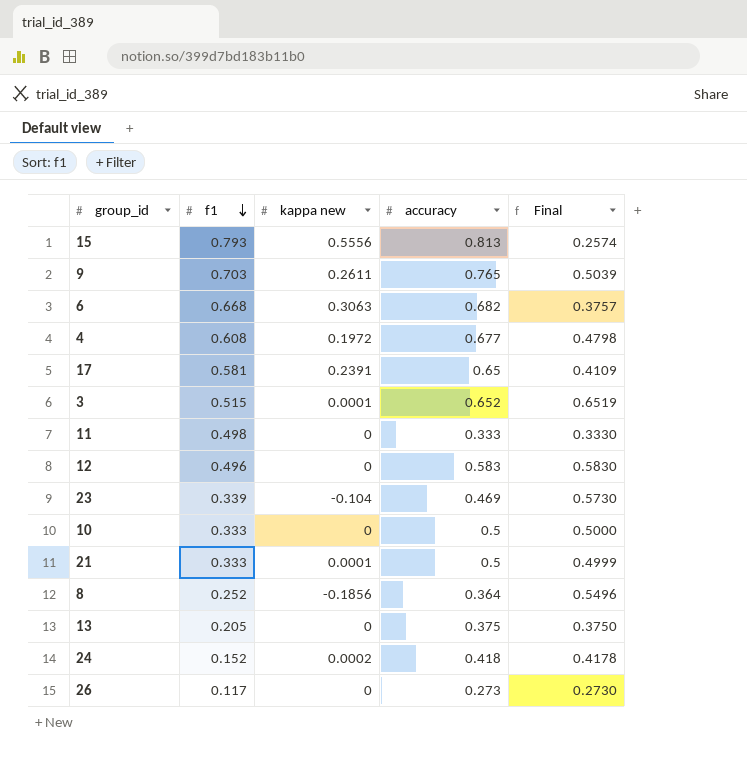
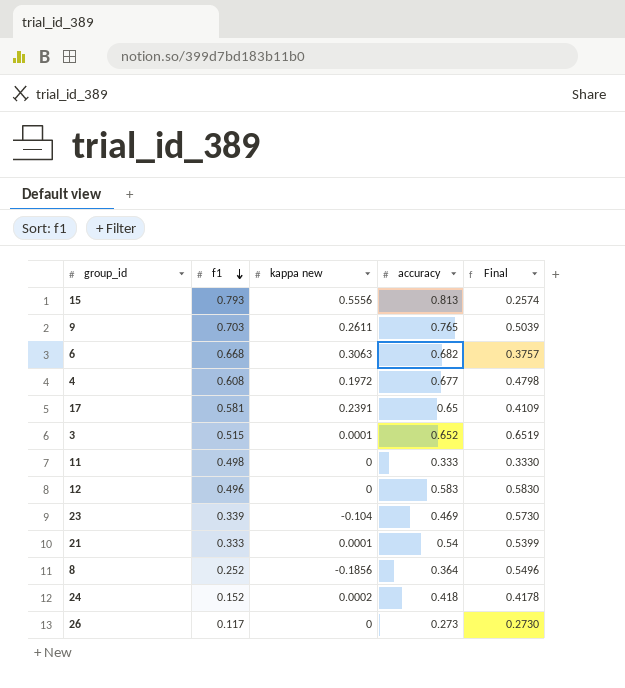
row 10: 0.333 | 0 | 0.5 | 0.5000 -> none
row 13: 0.205 | 0 | 0.375 | 0.3750 -> none
21 | accuracy: 0.5 -> 0.54
21 | Final: 0.4999 -> 0.5399

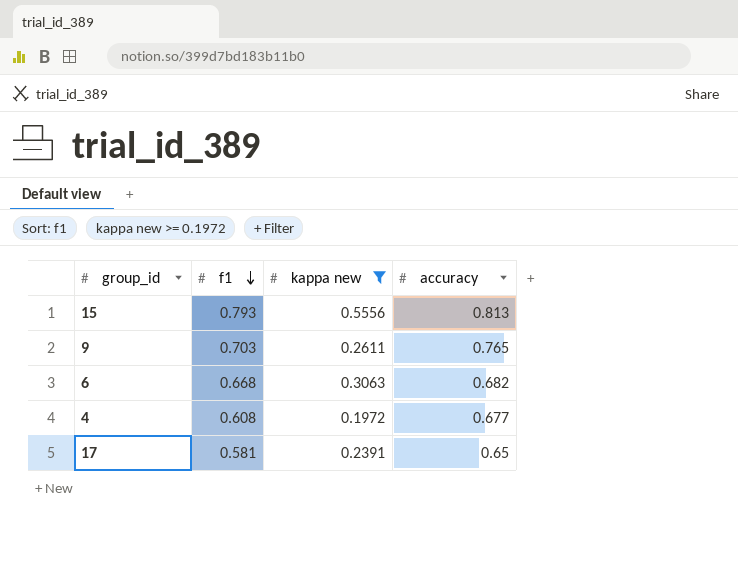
filter: none -> kappa new >= 0.1972
column Final | formula: [accuracy] - [kappa new] -> none

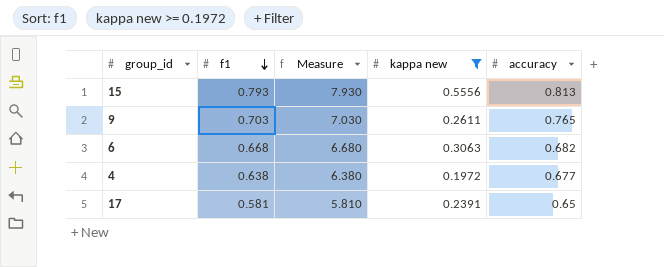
column Measure | formula: none -> [f1] * 10
4 | f1: 0.608 -> 0.638

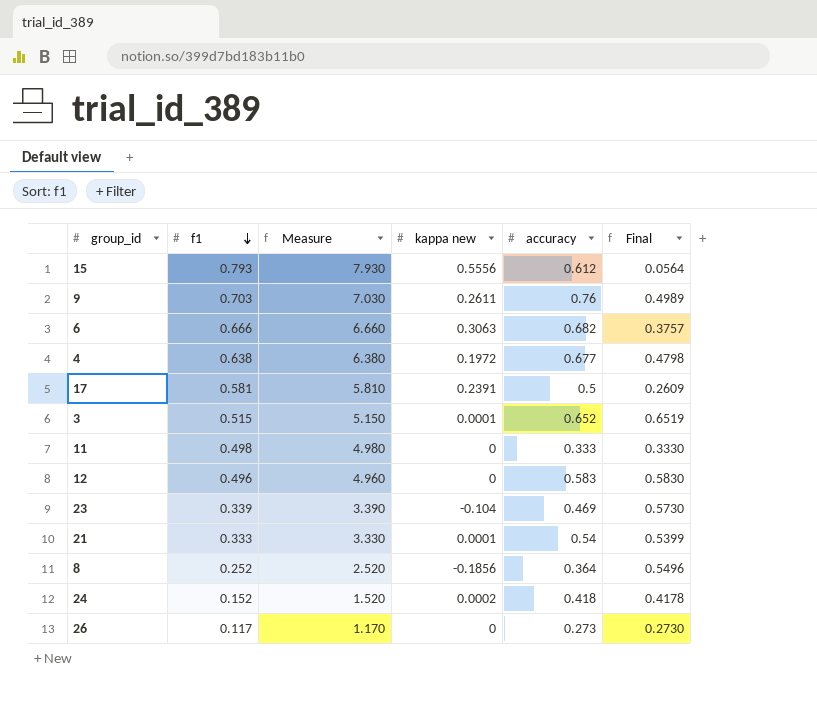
filter: kappa new >= 0.1972 -> none
column Final | formula: none -> [accuracy] - [kappa new]
15 | accuracy: 0.813 -> 0.612
9 | accuracy: 0.765 -> 0.76
6 | f1: 0.668 -> 0.666
6 | Measure: 6.680 -> 6.660
17 | accuracy: 0.65 -> 0.5

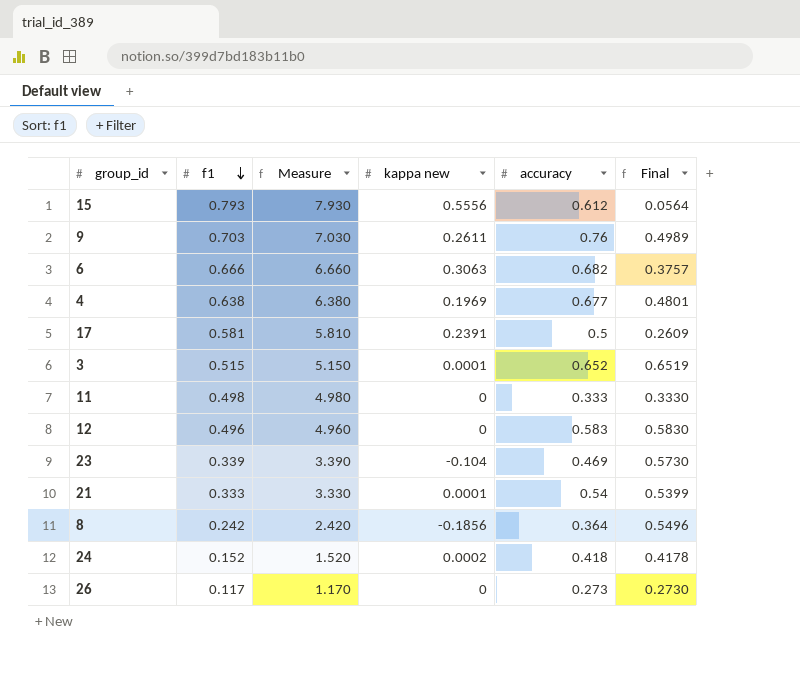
4 | kappa new: 0.1972 -> 0.1969
4 | Final: 0.4798 -> 0.4801
8 | f1: 0.252 -> 0.242
8 | Measure: 2.520 -> 2.420

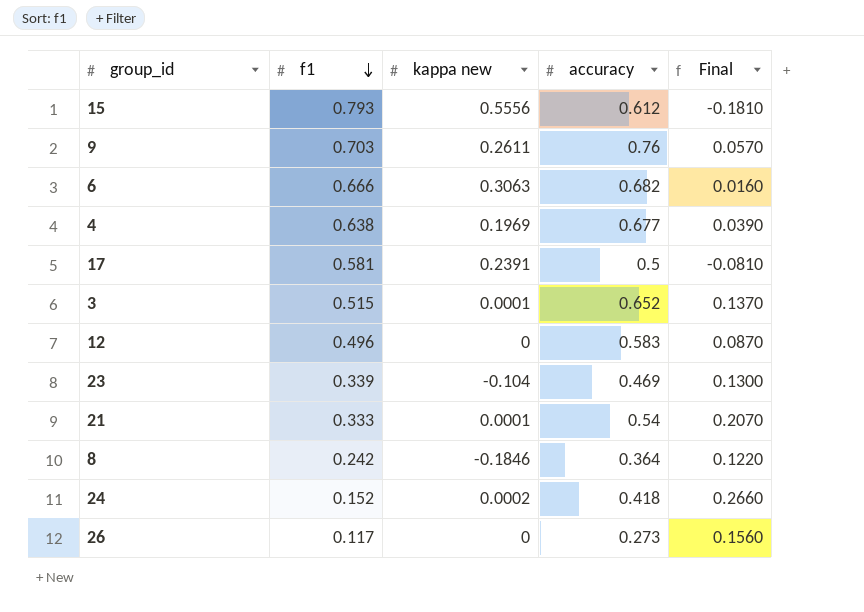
column Measure | formula: [f1] * 10 -> none
column Final | formula: [accuracy] - [kappa new] -> [accuracy] - [f1]
row 11: 0.498 | 4.980 | 0 | 0.333 | 0.3330 -> none
8 | kappa new: -0.1856 -> -0.1846

